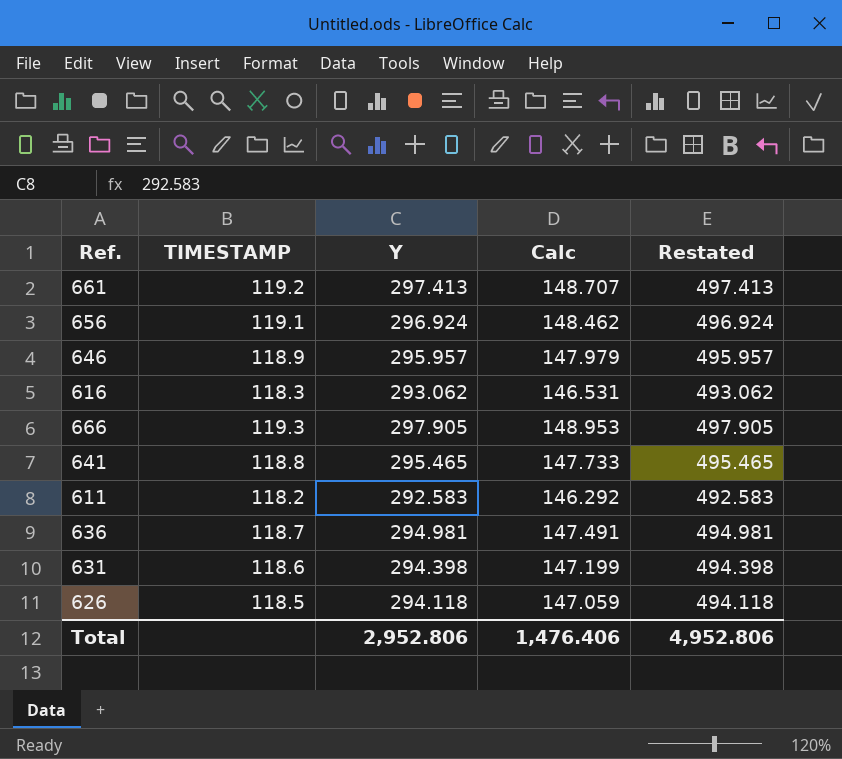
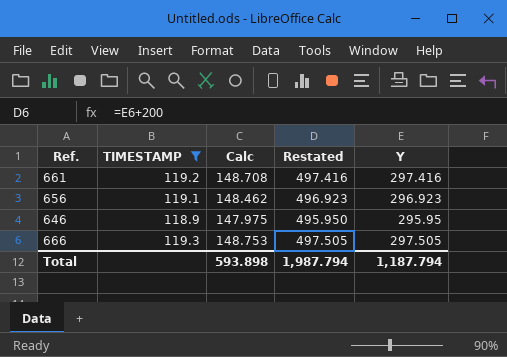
filter: none -> TIMESTAMP >= 118.9
column Y | position: 3 -> 5
661 | Calc: 148.707 -> 148.708
661 | Restated: 497.413 -> 497.416
661 | Y: 297.413 -> 297.416
656 | Restated: 496.924 -> 496.923
656 | Y: 296.924 -> 296.923
646 | Calc: 147.979 -> 147.975
646 | Restated: 495.957 -> 495.950
646 | Y: 295.957 -> 295.95
666 | Calc: 148.953 -> 148.753
666 | Restated: 497.905 -> 497.505
666 | Y: 297.905 -> 297.505
Total | Calc: 1,476.406 -> 593.898
Total | Restated: 4,952.806 -> 1,987.794
Total | Y: 2,952.806 -> 1,187.794

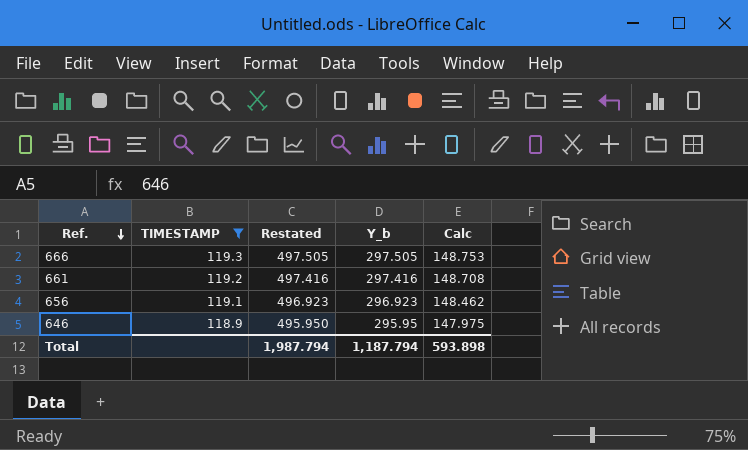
row order: none -> Ref. descending
column name: Y -> Y_b
column Calc | position: 3 -> 5

